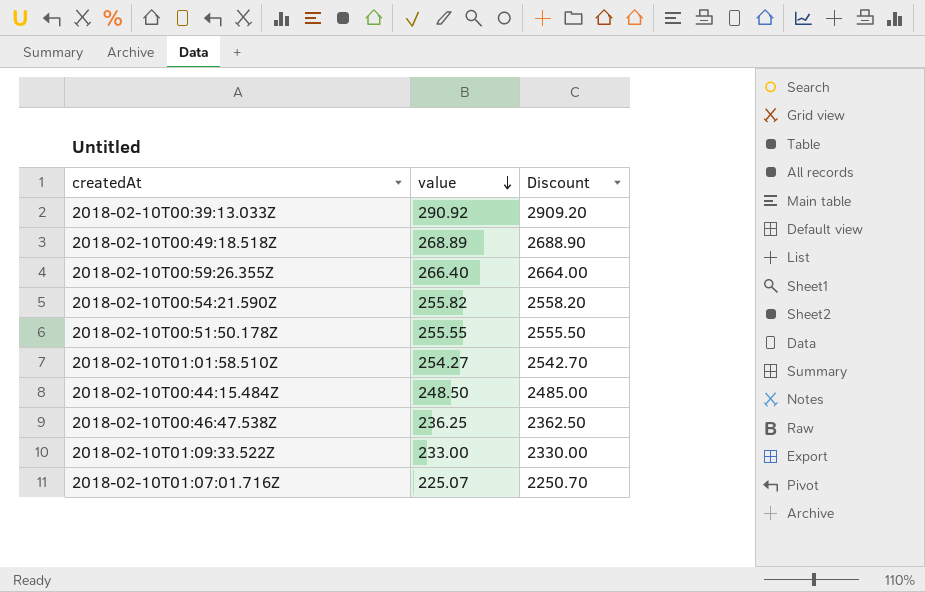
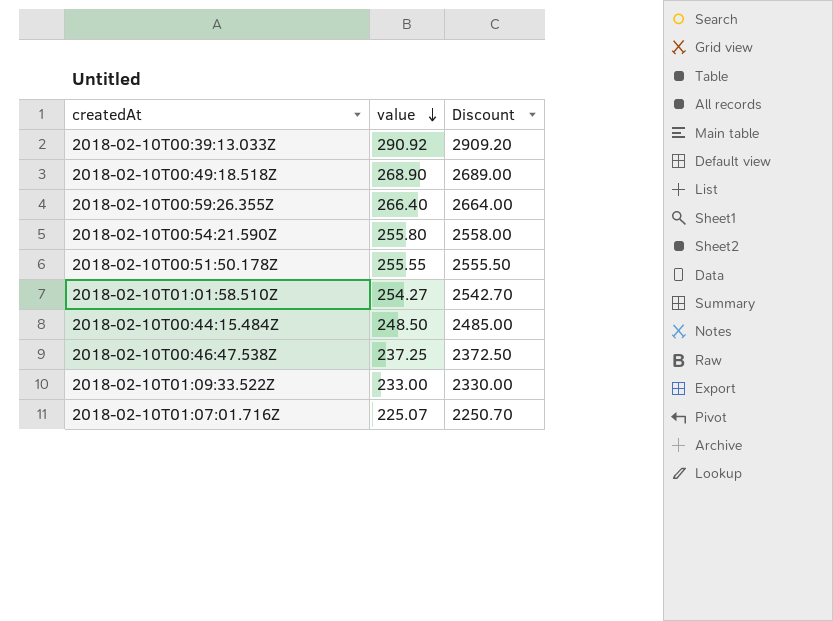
2018-02-10T00:49:18.518Z | value: 268.89 -> 268.90
2018-02-10T00:49:18.518Z | Discount: 2688.90 -> 2689.00
2018-02-10T00:54:21.590Z | value: 255.82 -> 255.80
2018-02-10T00:54:21.590Z | Discount: 2558.20 -> 2558.00
2018-02-10T00:46:47.538Z | value: 236.25 -> 237.25
2018-02-10T00:46:47.538Z | Discount: 2362.50 -> 2372.50

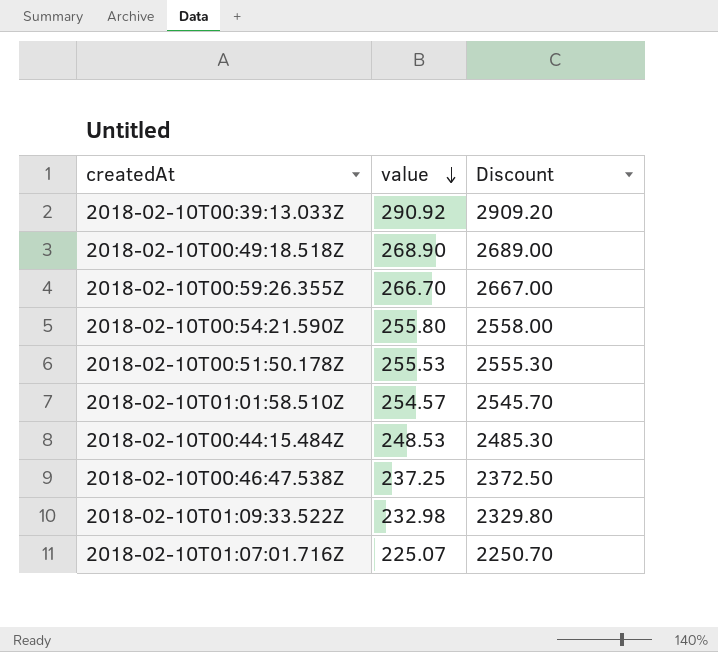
2018-02-10T00:59:26.355Z | value: 266.40 -> 266.70
2018-02-10T00:59:26.355Z | Discount: 2664.00 -> 2667.00
2018-02-10T00:51:50.178Z | value: 255.55 -> 255.53
2018-02-10T00:51:50.178Z | Discount: 2555.50 -> 2555.30
2018-02-10T01:01:58.510Z | value: 254.27 -> 254.57
2018-02-10T01:01:58.510Z | Discount: 2542.70 -> 2545.70
2018-02-10T00:44:15.484Z | value: 248.50 -> 248.53
2018-02-10T00:44:15.484Z | Discount: 2485.00 -> 2485.30
2018-02-10T01:09:33.522Z | value: 233.00 -> 232.98
2018-02-10T01:09:33.522Z | Discount: 2330.00 -> 2329.80

